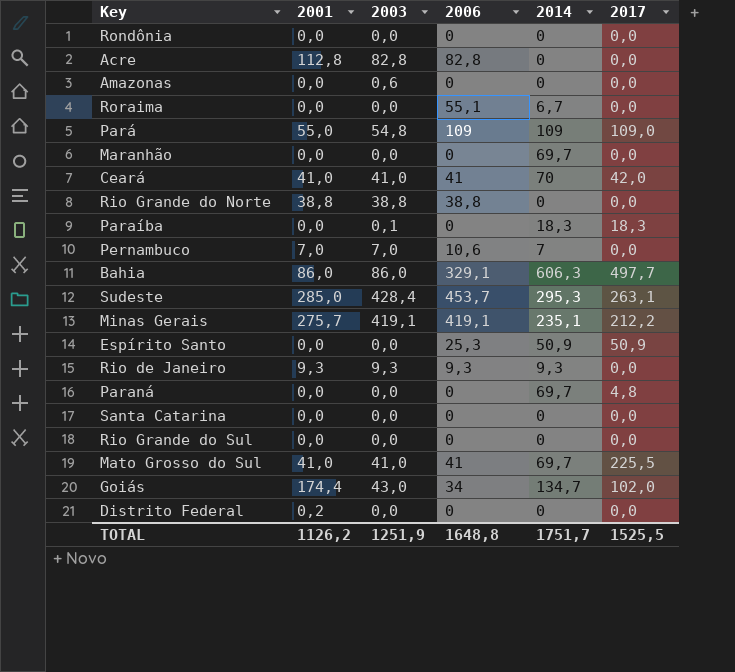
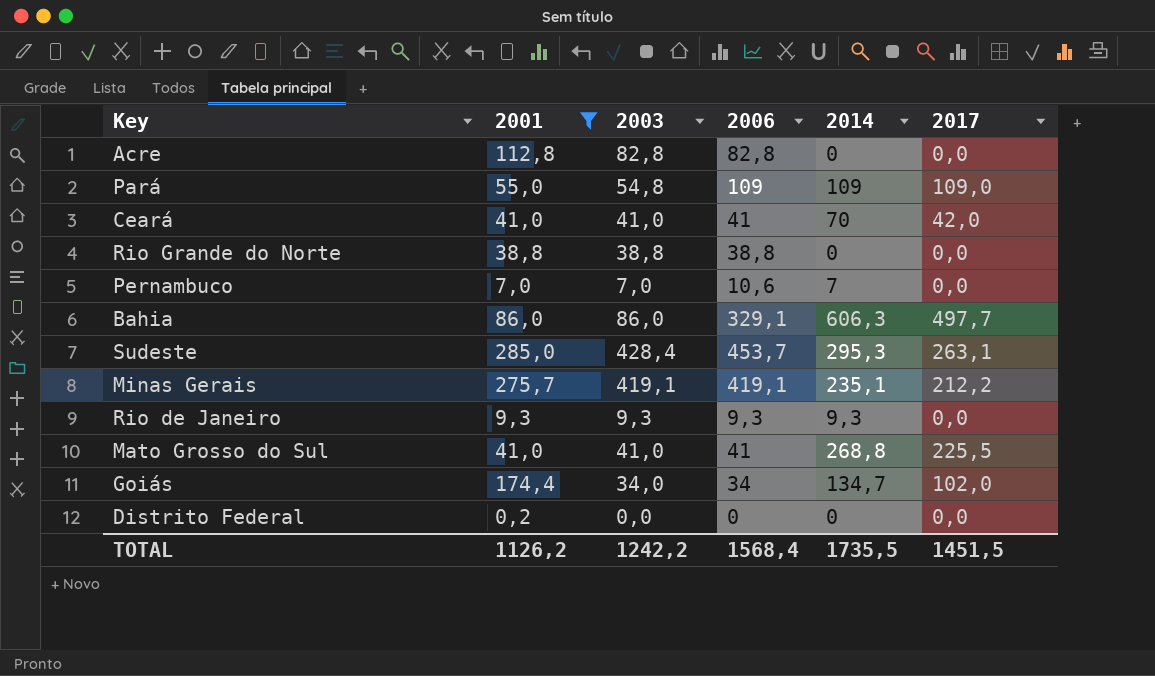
filter: none -> 2001 != 0,0
Mato Grosso do Sul | 2014: 69,7 -> 268,8
Goiás | 2003: 43,0 -> 34,0
TOTAL | 2003: 1251,9 -> 1242,2
TOTAL | 2006: 1648,8 -> 1568,4
TOTAL | 2014: 1751,7 -> 1735,5
TOTAL | 2017: 1525,5 -> 1451,5

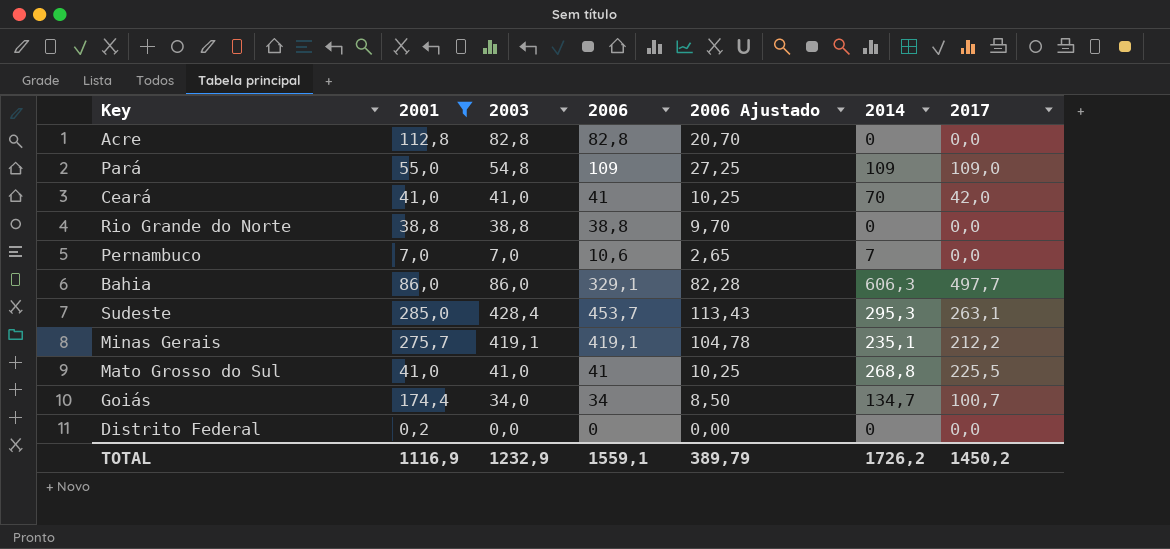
column 2006 Ajustado | formula: none -> [2006] * 0,25
row Rio de Janeiro: 9,3 | 9,3 | 9,3 | 9,3 | 0,0 -> none
Goiás | 2017: 102,0 -> 100,7
TOTAL | 2001: 1126,2 -> 1116,9
TOTAL | 2003: 1242,2 -> 1232,9
TOTAL | 2006: 1568,4 -> 1559,1
TOTAL | 2014: 1735,5 -> 1726,2
TOTAL | 2017: 1451,5 -> 1450,2

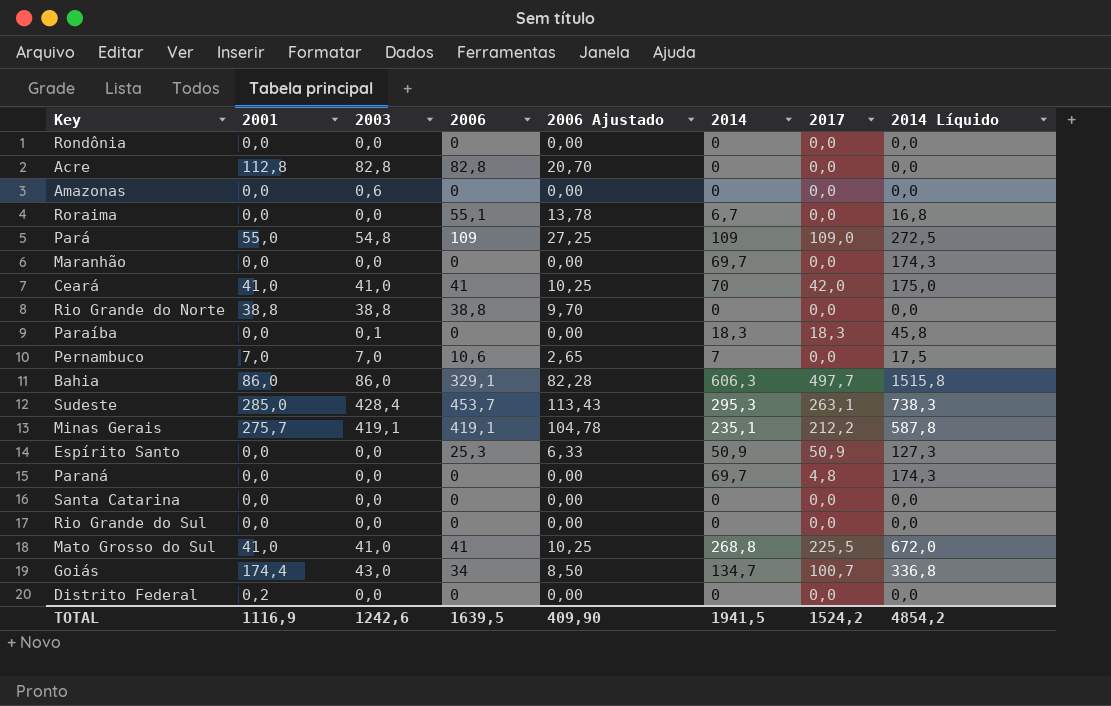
filter: 2001 != 0,0 -> none
column 2014 Líquido | formula: none -> [2014] * 2,5
Goiás | 2003: 34,0 -> 43,0
TOTAL | 2003: 1232,9 -> 1242,6
TOTAL | 2006: 1559,1 -> 1639,5
TOTAL | 2006 Ajustado: 389,79 -> 409,90
TOTAL | 2014: 1726,2 -> 1941,5
TOTAL | 2017: 1450,2 -> 1524,2

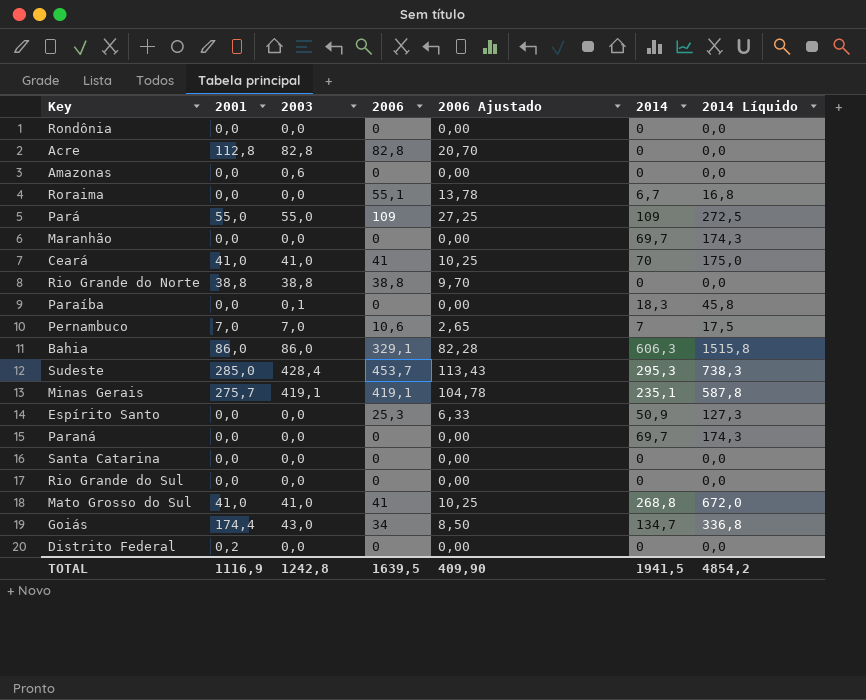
column 2017 | position: 7 -> none
Pará | 2003: 54,8 -> 55,0
TOTAL | 2003: 1242,6 -> 1242,8

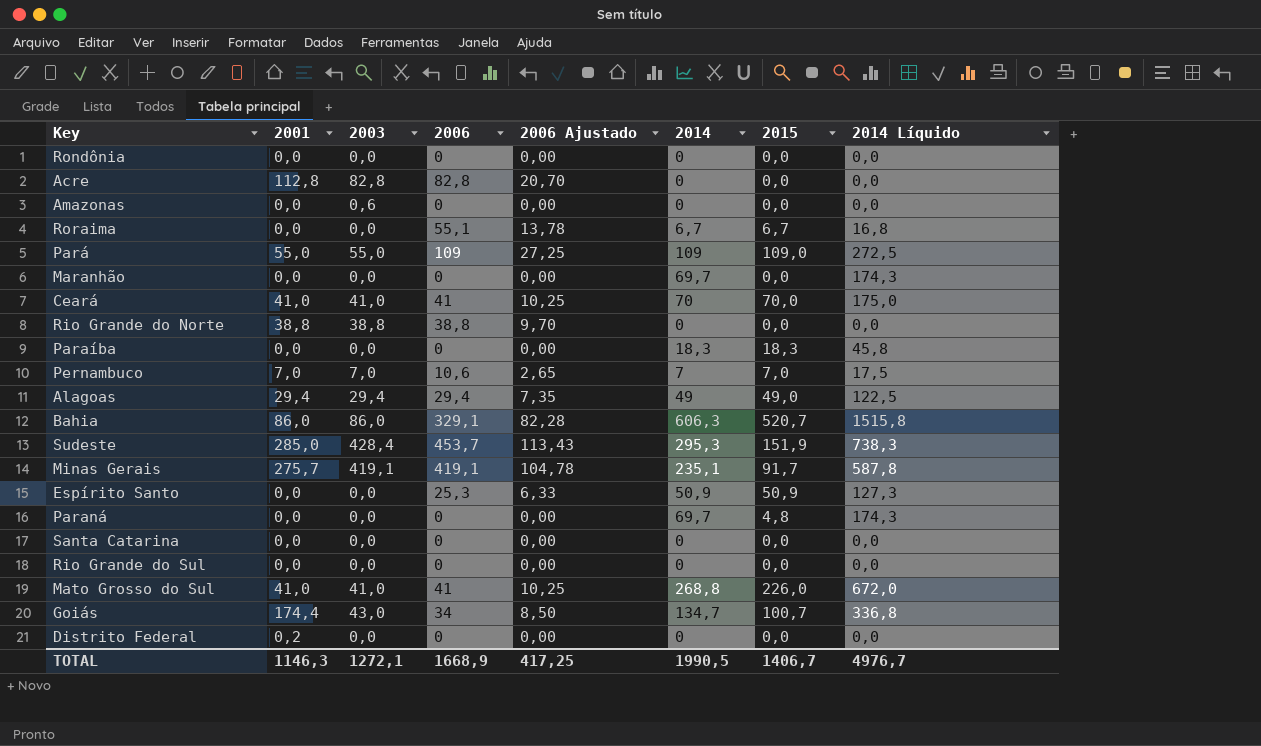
column 2015 | position: none -> 7
Paraíba | 2003: 0,1 -> 0,0
row Alagoas: none -> 29,4 | 29,4 | 29,4 | 7,35 | 49 | 49,0 | 122,5
TOTAL | 2001: 1116,9 -> 1146,3
TOTAL | 2003: 1242,8 -> 1272,1
TOTAL | 2006: 1639,5 -> 1668,9
TOTAL | 2006 Ajustado: 409,90 -> 417,25
TOTAL | 2014: 1941,5 -> 1990,5
TOTAL | 2014 Líquido: 4854,2 -> 4976,7

